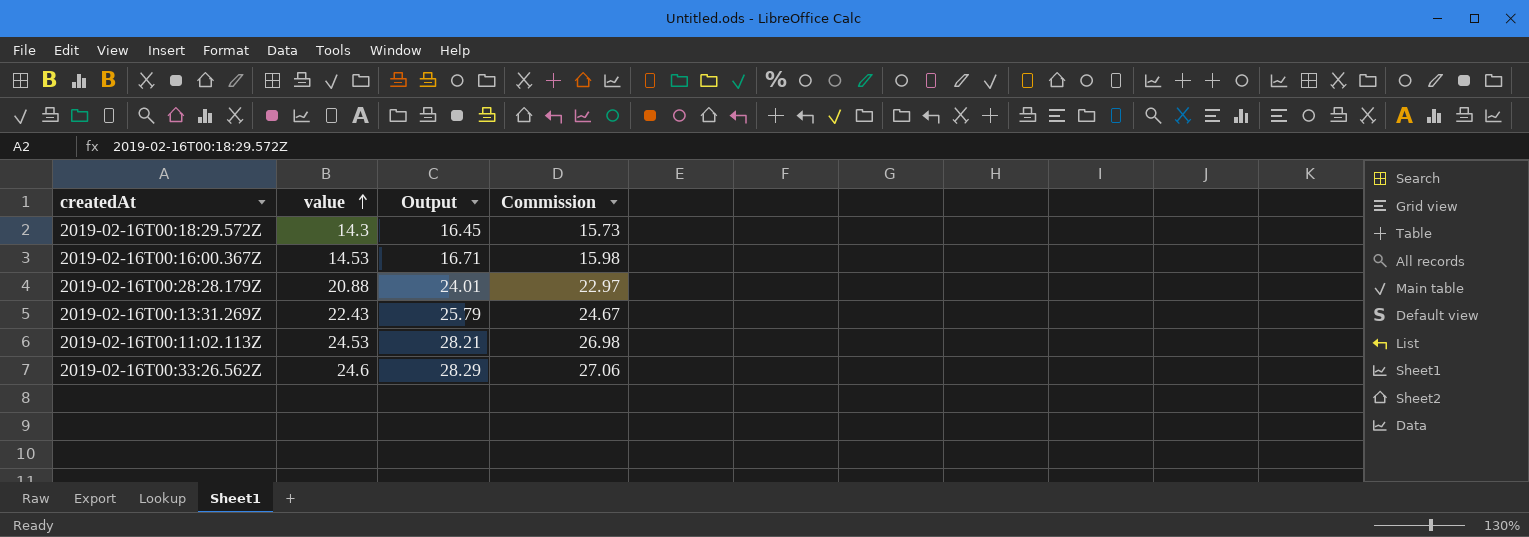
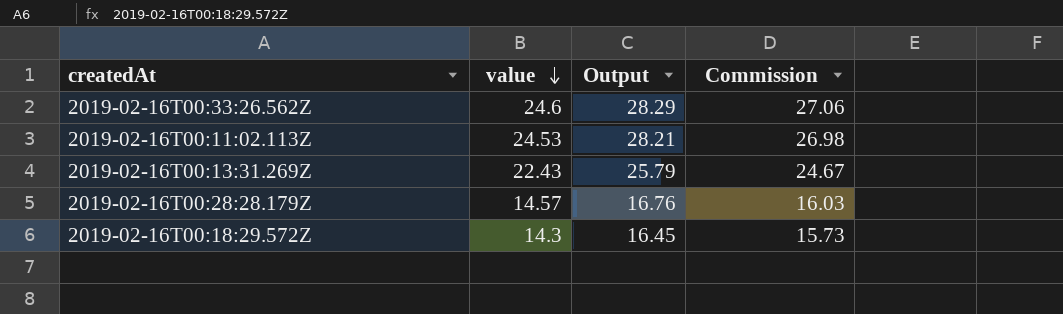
row order: value ascending -> value descending
row 2019-02-16T00:16:00.367Z: 14.53 | 16.71 | 15.98 -> none
2019-02-16T00:28:28.179Z | value: 20.88 -> 14.57
2019-02-16T00:28:28.179Z | Output: 24.01 -> 16.76
2019-02-16T00:28:28.179Z | Commission: 22.97 -> 16.03

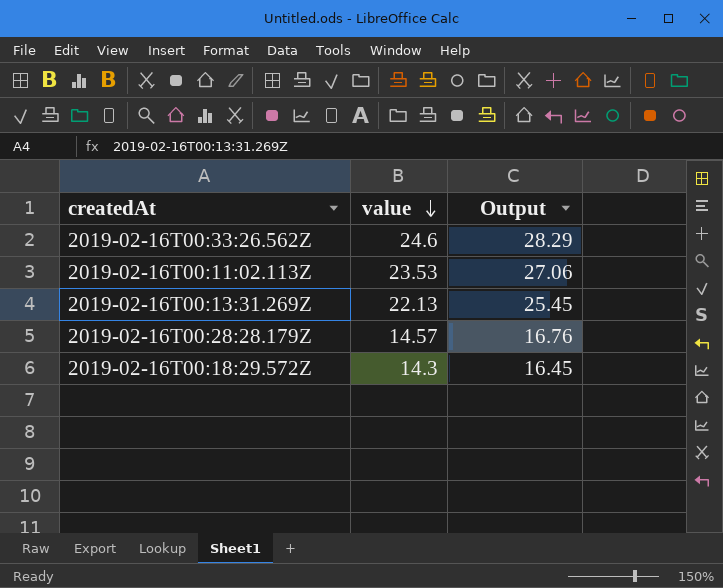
column Commission | formula: [value] * 1.1 -> none
2019-02-16T00:11:02.113Z | value: 24.53 -> 23.53
2019-02-16T00:11:02.113Z | Output: 28.21 -> 27.06
2019-02-16T00:13:31.269Z | value: 22.43 -> 22.13
2019-02-16T00:13:31.269Z | Output: 25.79 -> 25.45

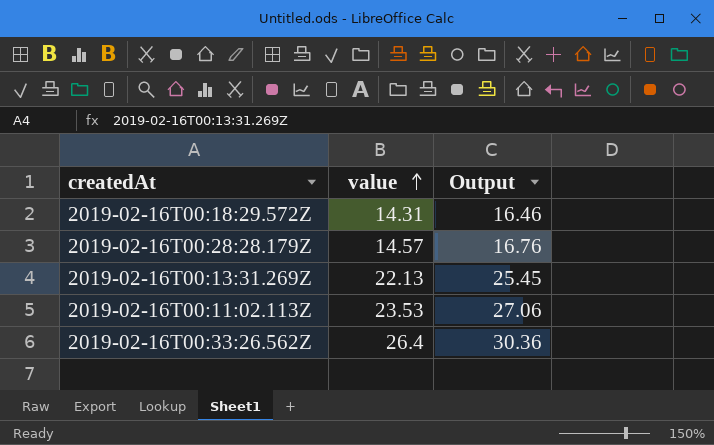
row order: value descending -> value ascending
2019-02-16T00:18:29.572Z | value: 14.3 -> 14.31
2019-02-16T00:18:29.572Z | Output: 16.45 -> 16.46
2019-02-16T00:33:26.562Z | value: 24.6 -> 26.4
2019-02-16T00:33:26.562Z | Output: 28.29 -> 30.36

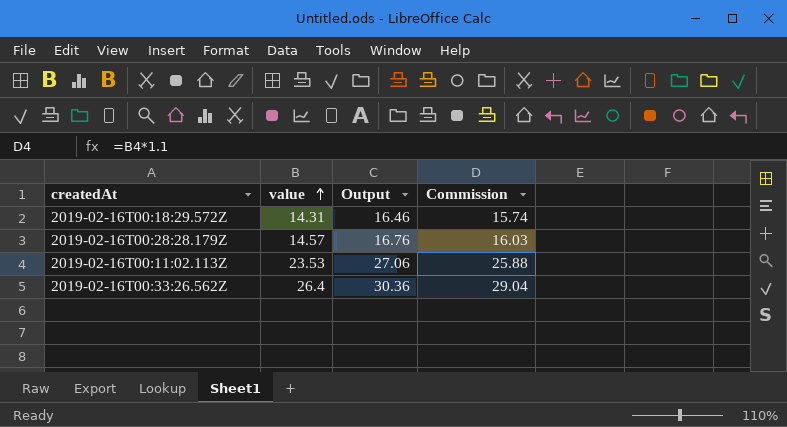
column Commission | formula: none -> [value] * 1.1
row 2019-02-16T00:13:31.269Z: 22.13 | 25.45 -> none

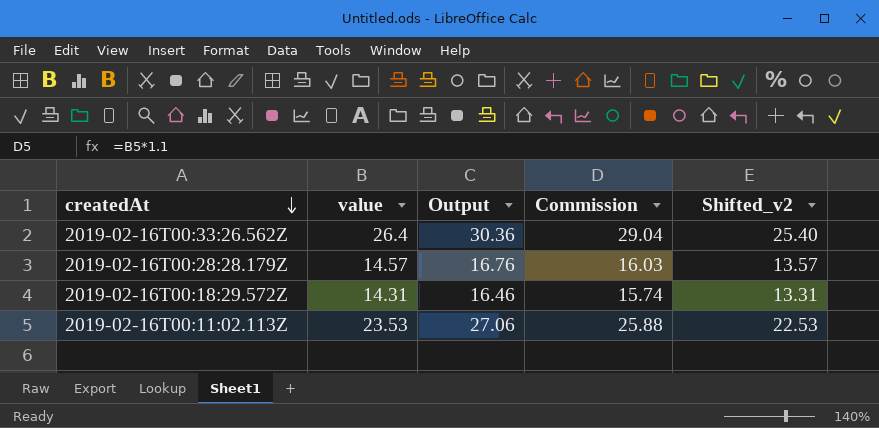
row order: value ascending -> createdAt descending
column Shifted_v2 | formula: none -> [value] - 1

